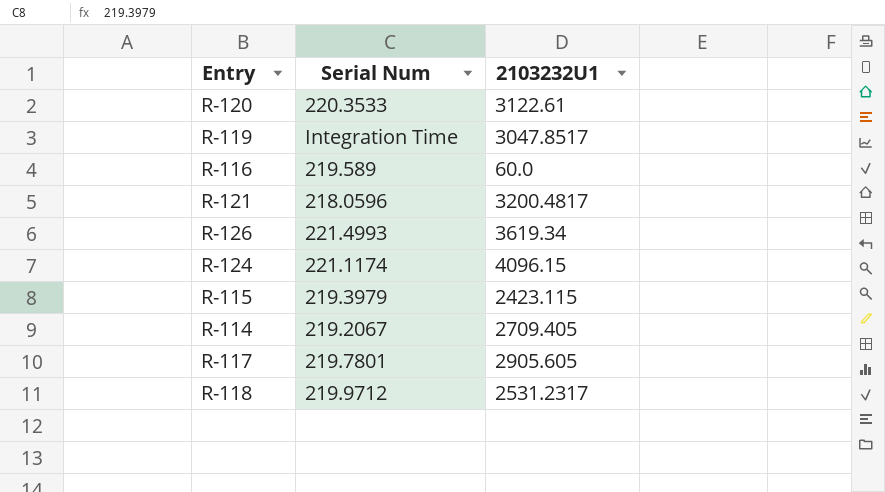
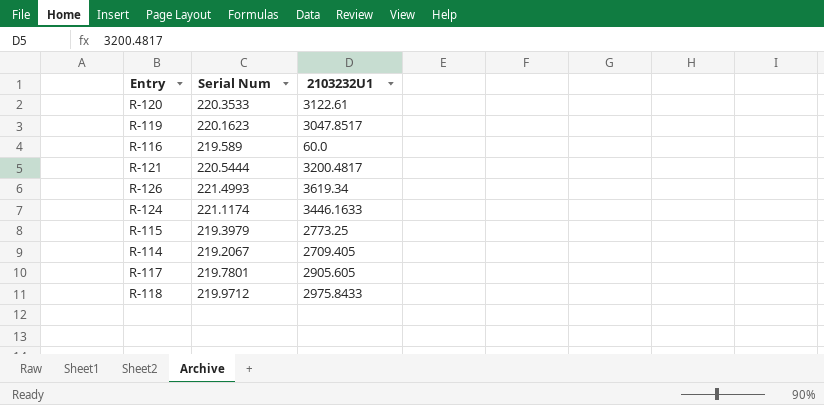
R-119 | Serial Num: Integration Time -> 220.1623
R-121 | Serial Num: 218.0596 -> 220.5444
R-124 | 2103232U1: 4096.15 -> 3446.1633
R-115 | 2103232U1: 2423.115 -> 2773.25
R-118 | 2103232U1: 2531.2317 -> 2975.8433

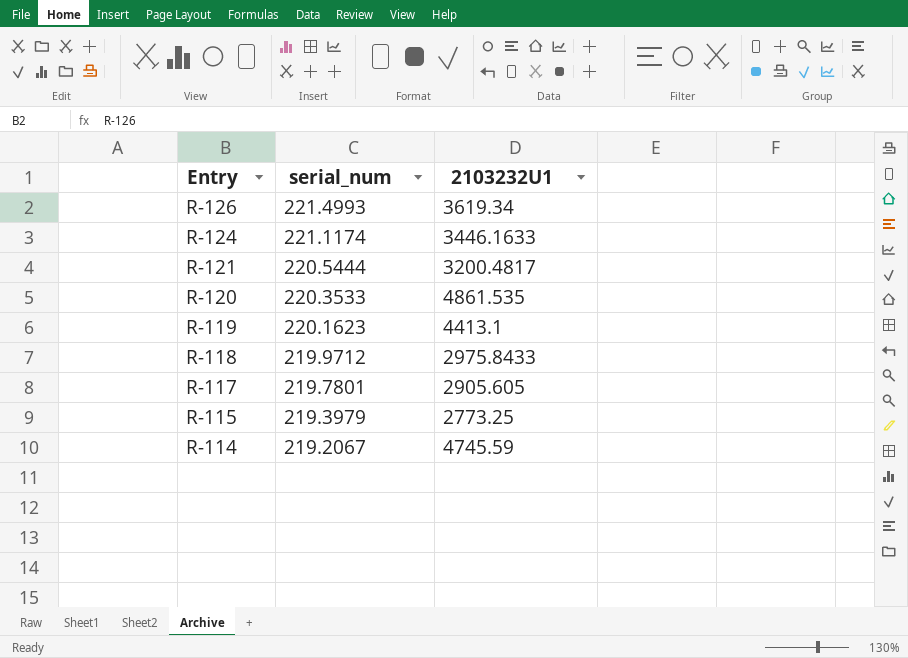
row order: none -> Entry descending
column name: Serial Num -> serial_num
row R-116: 219.589 | 60.0 -> none
R-120 | 2103232U1: 3122.61 -> 4861.535
R-119 | 2103232U1: 3047.8517 -> 4413.1
R-114 | 2103232U1: 2709.405 -> 4745.59

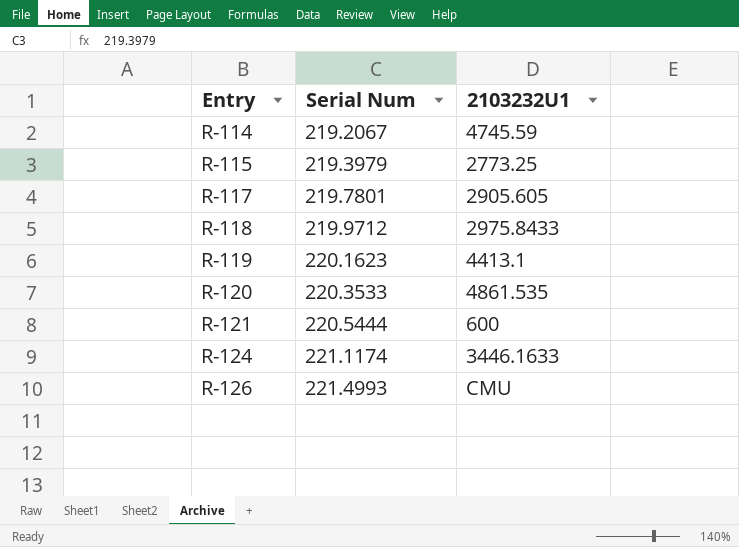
row order: Entry descending -> Entry ascending
column name: serial_num -> Serial Num
R-121 | 2103232U1: 3200.4817 -> 600
R-126 | 2103232U1: 3619.34 -> CMU

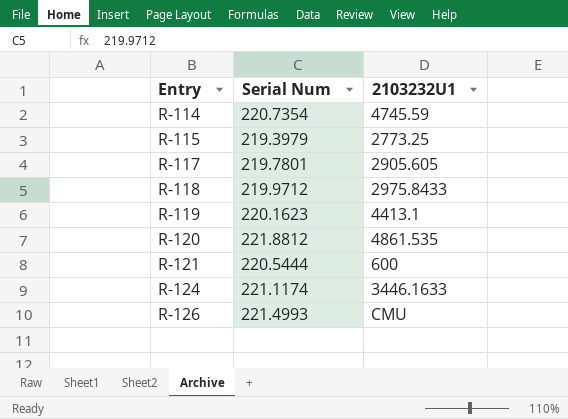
R-114 | Serial Num: 219.2067 -> 220.7354
R-120 | Serial Num: 220.3533 -> 221.8812

